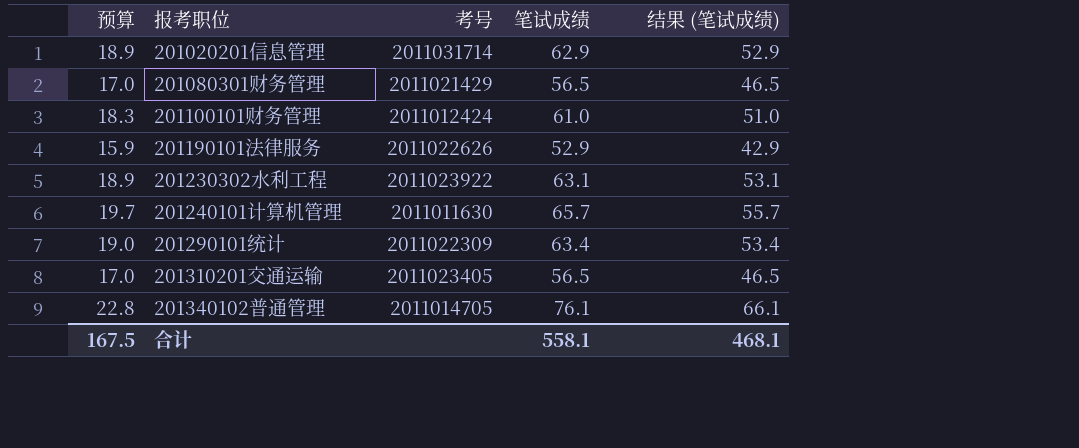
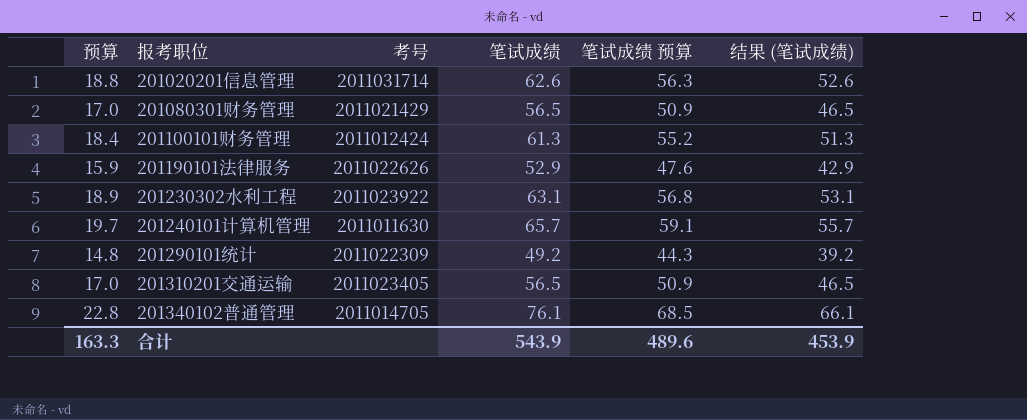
column 笔试成绩 预算 | formula: none -> [笔试成绩] * 0.9
201020201信息管理 | 预算: 18.9 -> 18.8
201020201信息管理 | 笔试成绩: 62.9 -> 62.6
201020201信息管理 | 结果 (笔试成绩): 52.9 -> 52.6
201100101财务管理 | 预算: 18.3 -> 18.4
201100101财务管理 | 笔试成绩: 61.0 -> 61.3
201100101财务管理 | 结果 (笔试成绩): 51.0 -> 51.3
201290101统计 | 预算: 19.0 -> 14.8
201290101统计 | 笔试成绩: 63.4 -> 49.2
201290101统计 | 结果 (笔试成绩): 53.4 -> 39.2
合计 | 预算: 167.5 -> 163.3
合计 | 笔试成绩: 558.1 -> 543.9
合计 | 结果 (笔试成绩): 468.1 -> 453.9

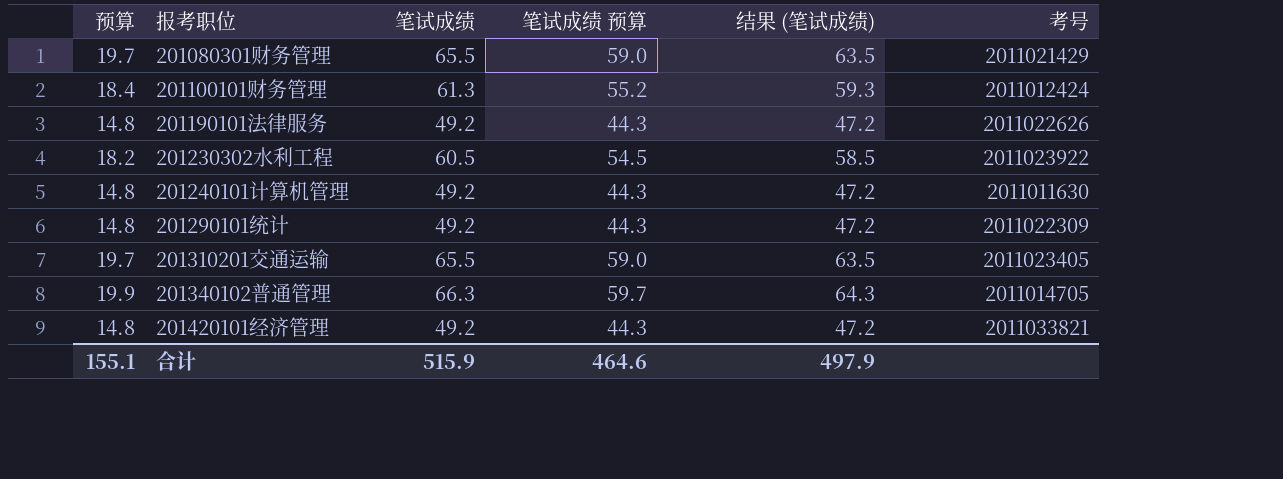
column 结果 (笔试成绩) | formula: [笔试成绩] - 10 -> [笔试成绩] - 2
column 考号 | position: 3 -> 6
row 201020201信息管理: 18.8 | 2011031714 | 62.6 | 56.3 | 52.6 -> none
201080301财务管理 | 预算: 17.0 -> 19.7
201080301财务管理 | 笔试成绩: 56.5 -> 65.5
201080301财务管理 | 笔试成绩 预算: 50.9 -> 59.0
201190101法律服务 | 预算: 15.9 -> 14.8
201190101法律服务 | 笔试成绩: 52.9 -> 49.2
201190101法律服务 | 笔试成绩 预算: 47.6 -> 44.3
201230302水利工程 | 预算: 18.9 -> 18.2
201230302水利工程 | 笔试成绩: 63.1 -> 60.5
201230302水利工程 | 笔试成绩 预算: 56.8 -> 54.5
201240101计算机管理 | 预算: 19.7 -> 14.8
201240101计算机管理 | 笔试成绩: 65.7 -> 49.2
201240101计算机管理 | 笔试成绩 预算: 59.1 -> 44.3
201310201交通运输 | 预算: 17.0 -> 19.7
201310201交通运输 | 笔试成绩: 56.5 -> 65.5
201310201交通运输 | 笔试成绩 预算: 50.9 -> 59.0
201340102普通管理 | 预算: 22.8 -> 19.9
201340102普通管理 | 笔试成绩: 76.1 -> 66.3
201340102普通管理 | 笔试成绩 预算: 68.5 -> 59.7
row 201420101经济管理: none -> 14.8 | 49.2 | 44.3 | 47.2 | 2011033821
合计 | 预算: 163.3 -> 155.1
合计 | 笔试成绩: 543.9 -> 515.9
合计 | 笔试成绩 预算: 489.6 -> 464.6
合计 | 结果 (笔试成绩): 453.9 -> 497.9

